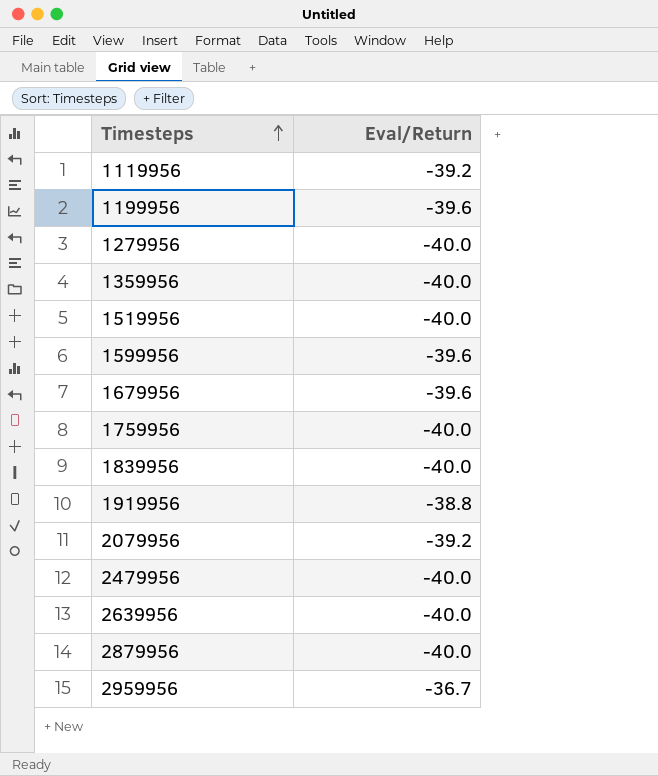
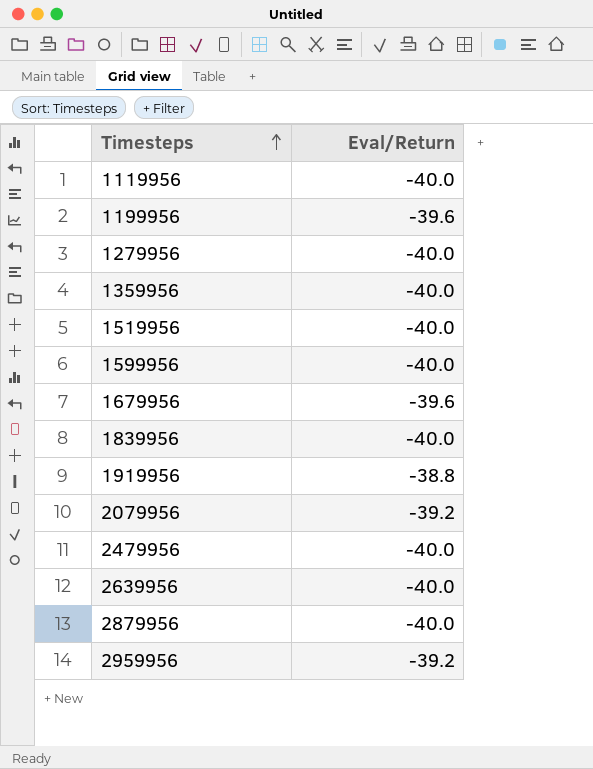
row 1759956: -40.0 -> none
1119956 | Eval/Return: -39.2 -> -40.0
1599956 | Eval/Return: -39.6 -> -40.0
2959956 | Eval/Return: -36.7 -> -39.2

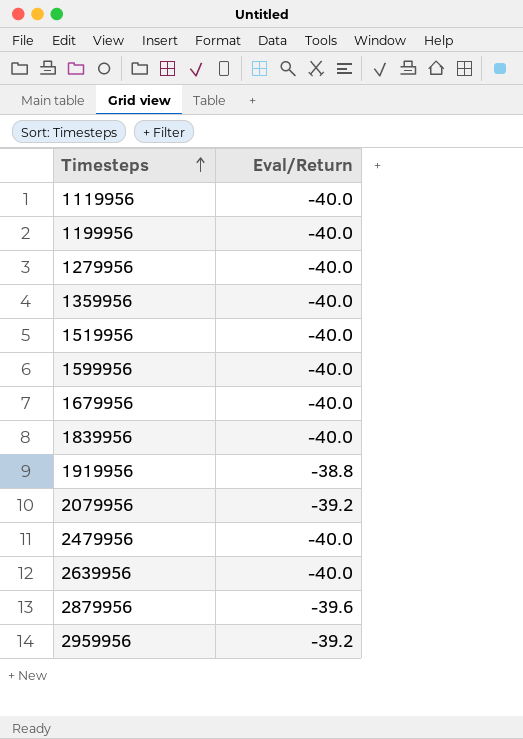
1199956 | Eval/Return: -39.6 -> -40.0
1679956 | Eval/Return: -39.6 -> -40.0
2879956 | Eval/Return: -40.0 -> -39.6

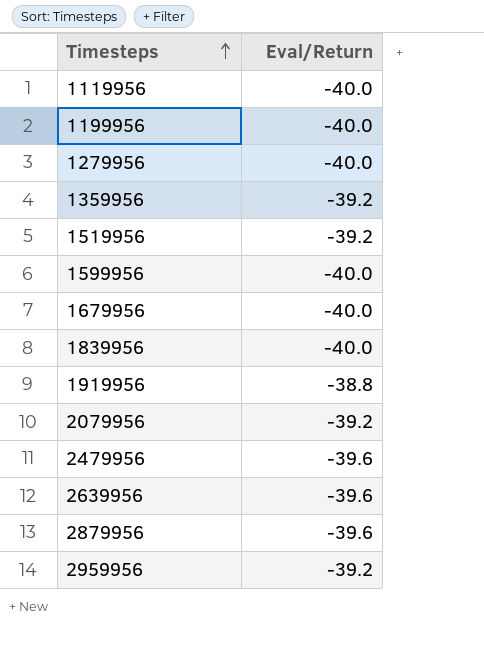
1359956 | Eval/Return: -40.0 -> -39.2
1519956 | Eval/Return: -40.0 -> -39.2
2479956 | Eval/Return: -40.0 -> -39.6
2639956 | Eval/Return: -40.0 -> -39.6

